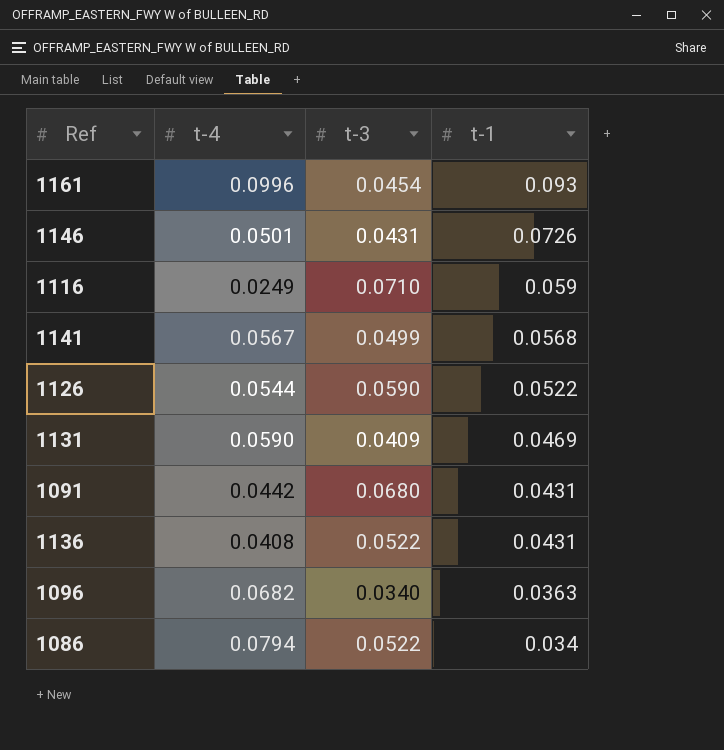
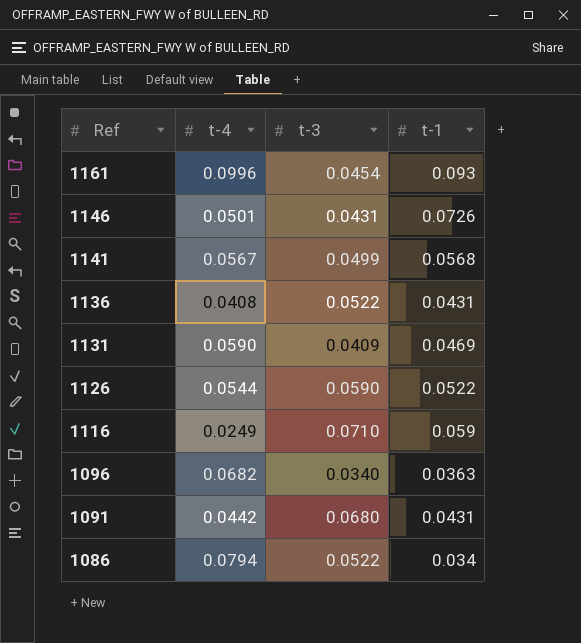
row order: t-1 descending -> Ref descending

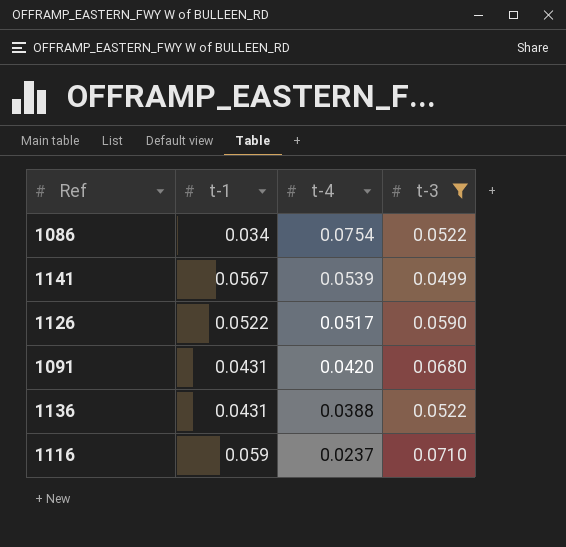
filter: none -> t-3 >= 0.0499
row order: Ref descending -> t-4 descending
column t-1 | position: 4 -> 2
1086 | t-4: 0.0794 -> 0.0754
1141 | t-1: 0.0568 -> 0.0567
1141 | t-4: 0.0567 -> 0.0539
1126 | t-4: 0.0544 -> 0.0517
1091 | t-4: 0.0442 -> 0.0420
1136 | t-4: 0.0408 -> 0.0388
1116 | t-4: 0.0249 -> 0.0237

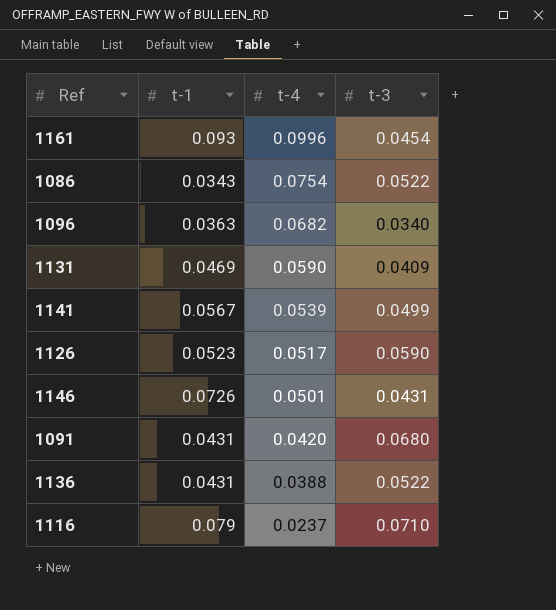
filter: t-3 >= 0.0499 -> none
1086 | t-1: 0.034 -> 0.0343
1126 | t-1: 0.0522 -> 0.0523
1116 | t-1: 0.059 -> 0.079

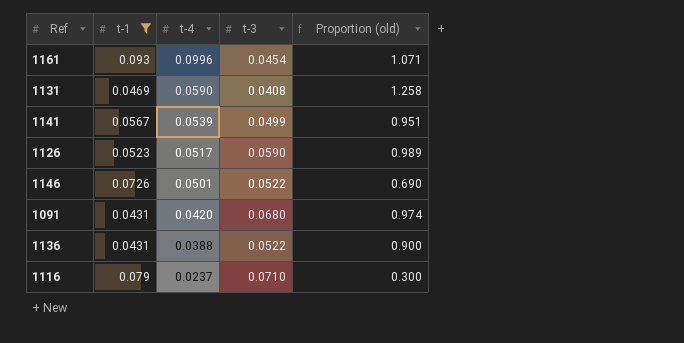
filter: none -> t-1 >= 0.0431
column Proportion (old) | formula: none -> [t-4] / [t-1]
1131 | t-3: 0.0409 -> 0.0408
1146 | t-3: 0.0431 -> 0.0522

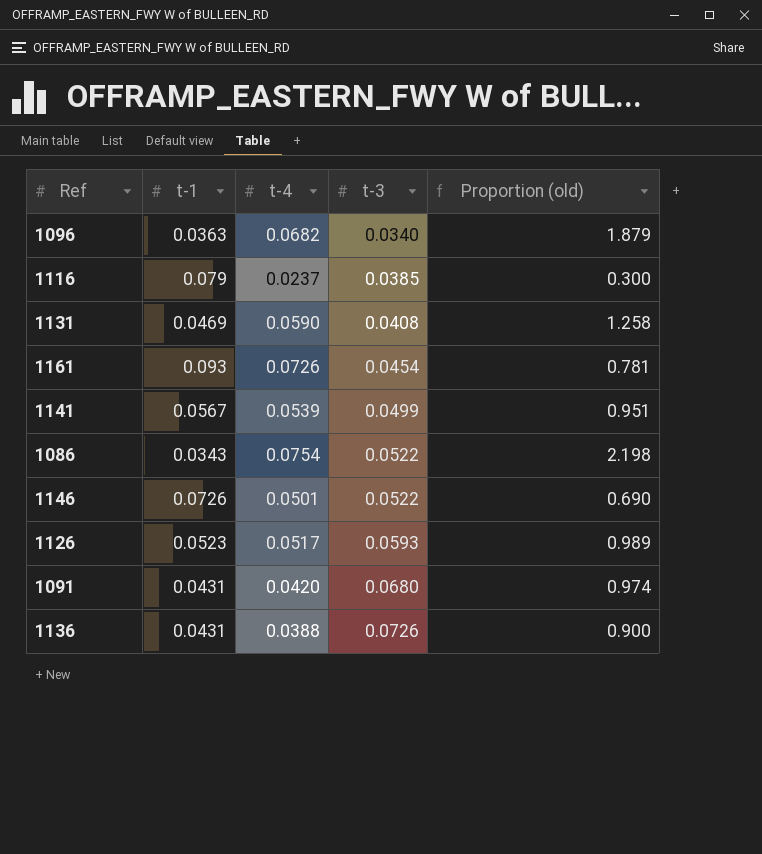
filter: t-1 >= 0.0431 -> none
row order: t-4 descending -> t-3 ascending
1116 | t-3: 0.0710 -> 0.0385
1161 | t-4: 0.0996 -> 0.0726
1161 | Proportion (old): 1.071 -> 0.781
1126 | t-3: 0.0590 -> 0.0593
1136 | t-3: 0.0522 -> 0.0726

